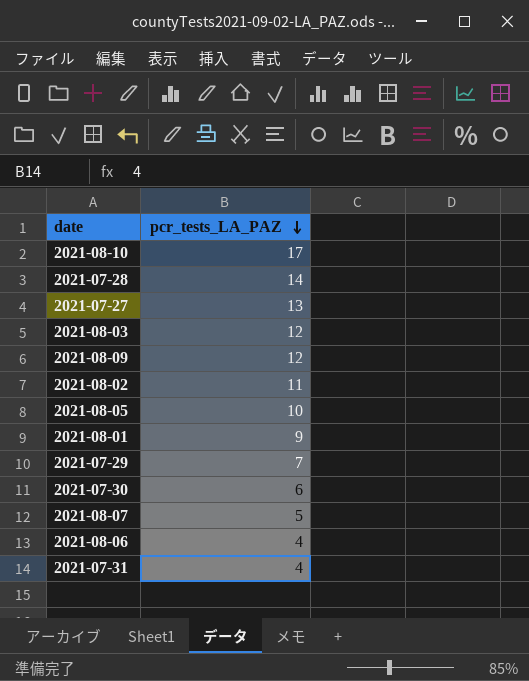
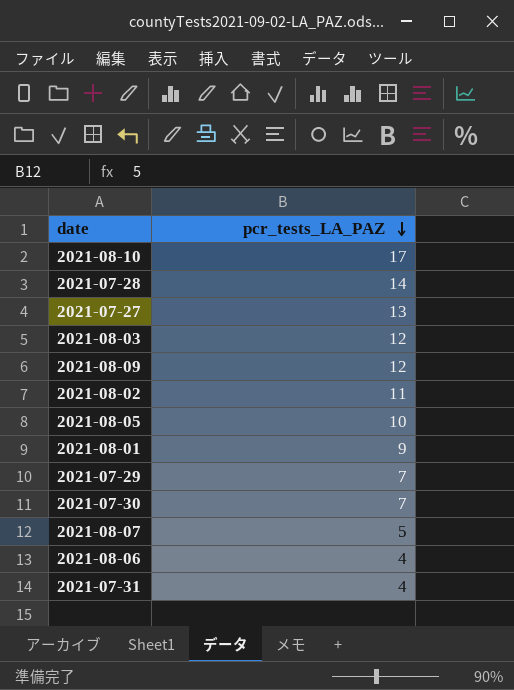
2021-07-30 | pcr_tests_LA_PAZ: 6 -> 7

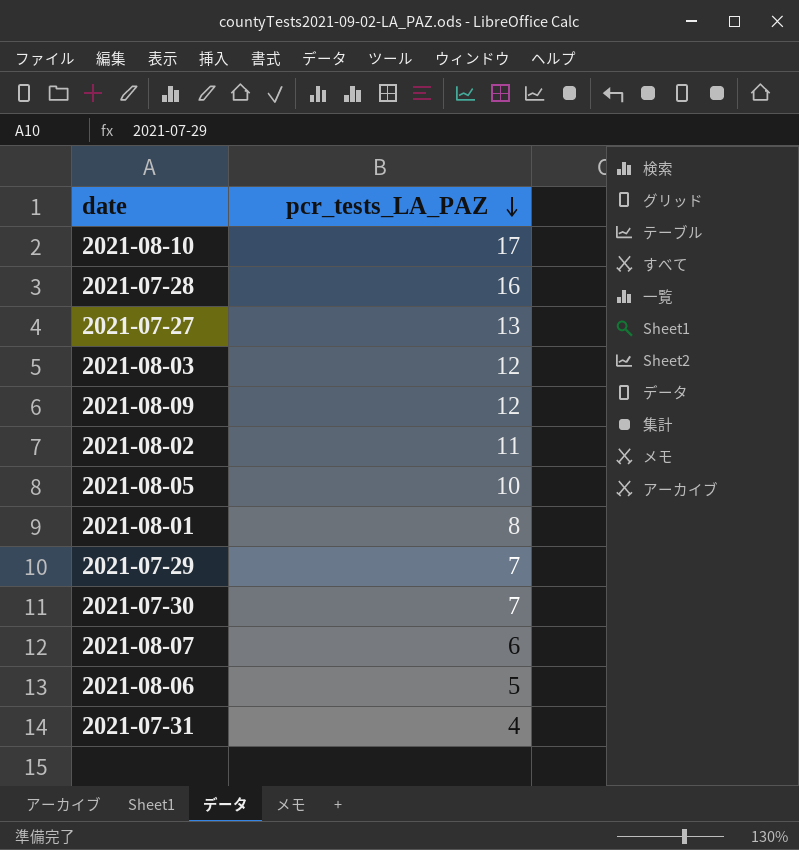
2021-07-28 | pcr_tests_LA_PAZ: 14 -> 16
2021-08-01 | pcr_tests_LA_PAZ: 9 -> 8
2021-08-07 | pcr_tests_LA_PAZ: 5 -> 6
2021-08-06 | pcr_tests_LA_PAZ: 4 -> 5

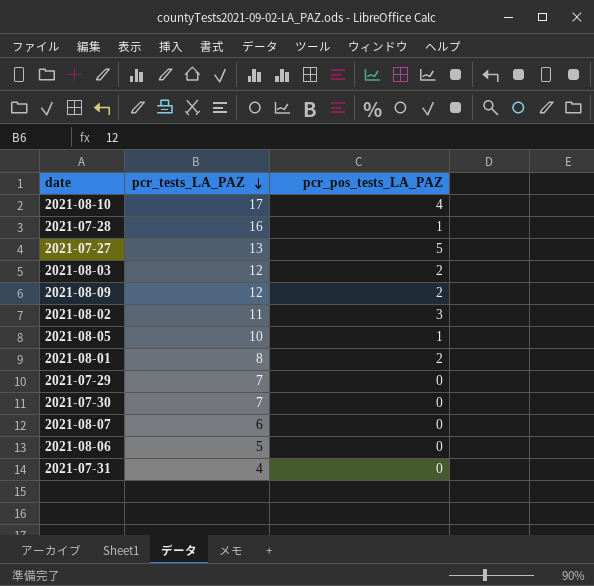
column pcr_pos_tests_LA_PAZ | position: none -> 3

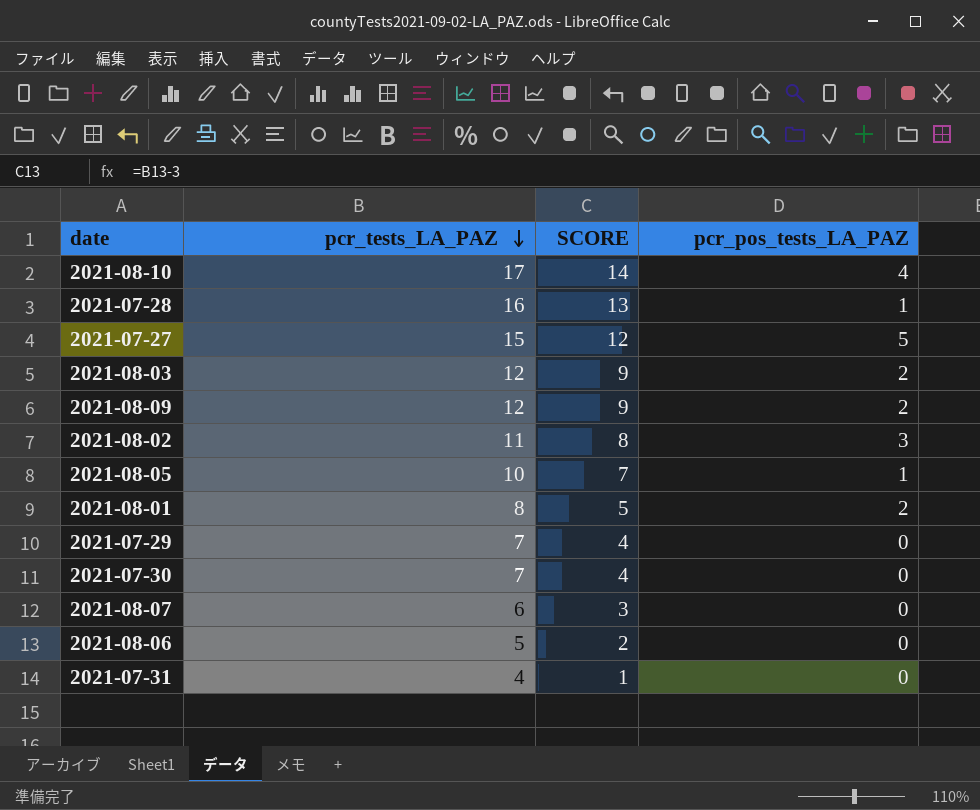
column SCORE | formula: none -> [pcr_tests_LA_PAZ] - 3
2021-07-27 | pcr_tests_LA_PAZ: 13 -> 15

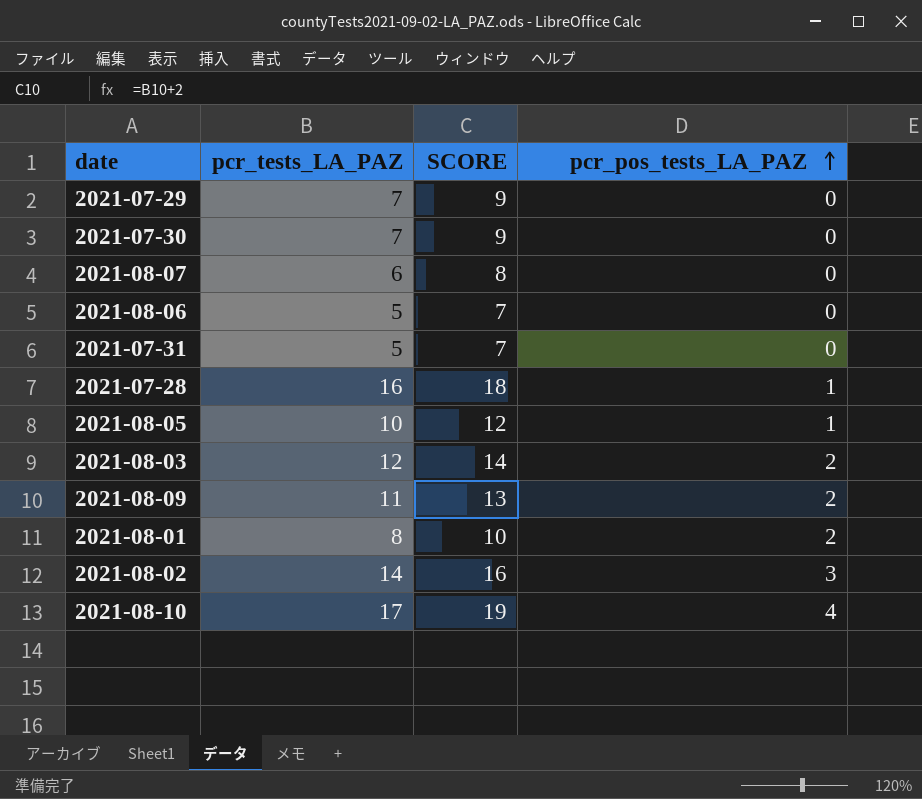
row order: pcr_tests_LA_PAZ descending -> pcr_pos_tests_LA_PAZ ascending
column SCORE | formula: [pcr_tests_LA_PAZ] - 3 -> [pcr_tests_LA_PAZ] + 2
row 2021-07-27: 15 | 12 | 5 -> none
2021-07-31 | pcr_tests_LA_PAZ: 4 -> 5
2021-08-09 | pcr_tests_LA_PAZ: 12 -> 11
2021-08-02 | pcr_tests_LA_PAZ: 11 -> 14

